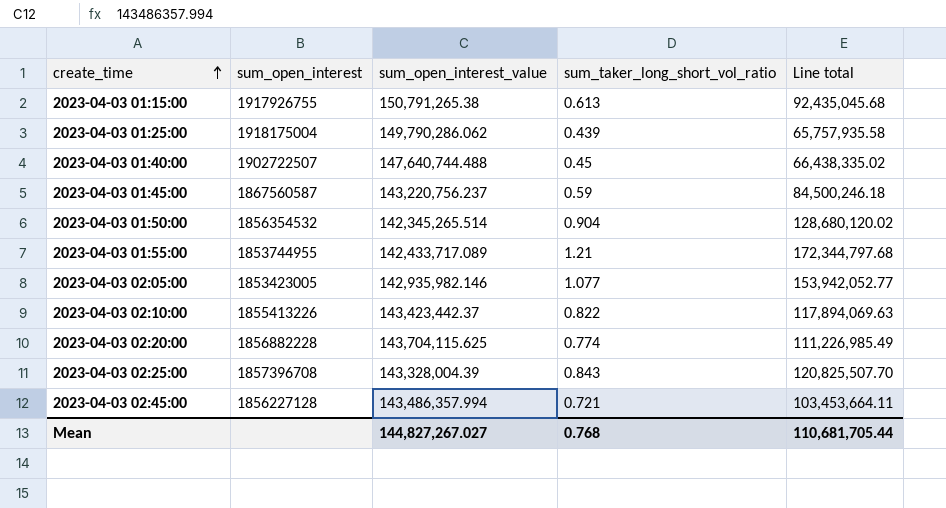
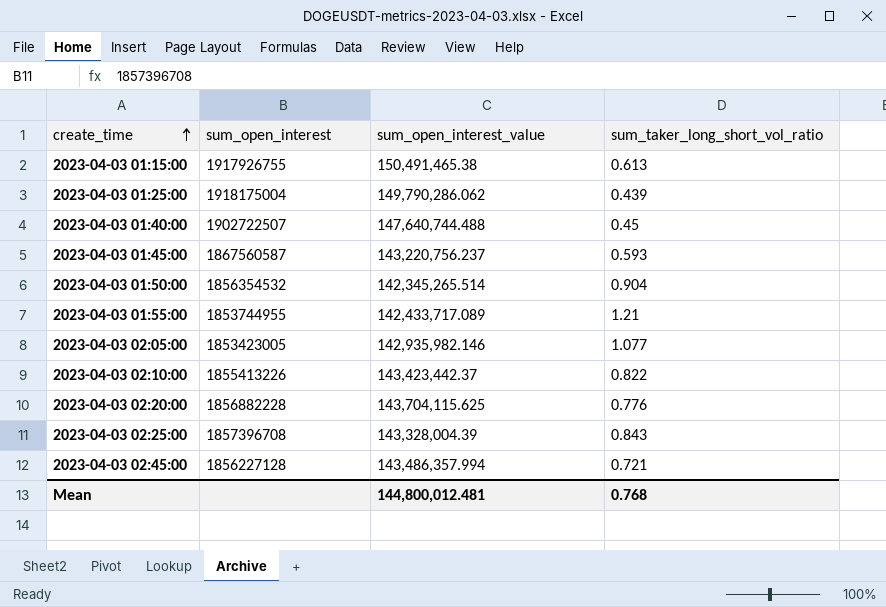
column Line total | formula: [sum_open_interest_value] * [sum_taker_long_short_vol_ratio] -> none
2023-04-03 01:15:00 | sum_open_interest_value: 150,791,265.38 -> 150,491,465.38
2023-04-03 01:45:00 | sum_taker_long_short_vol_ratio: 0.59 -> 0.593
2023-04-03 02:20:00 | sum_taker_long_short_vol_ratio: 0.774 -> 0.776
Mean | sum_open_interest_value: 144,827,267.027 -> 144,800,012.481

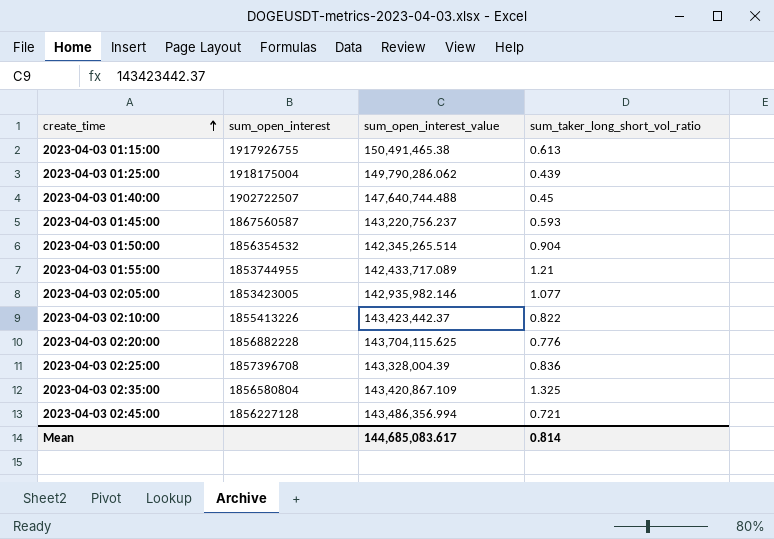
2023-04-03 02:25:00 | sum_taker_long_short_vol_ratio: 0.843 -> 0.836
row 2023-04-03 02:35:00: none -> 1856580804 | 143,420,867.109 | 1.325
2023-04-03 02:45:00 | sum_open_interest_value: 143,486,357.994 -> 143,486,356.994
Mean | sum_open_interest_value: 144,800,012.481 -> 144,685,083.617
Mean | sum_taker_long_short_vol_ratio: 0.768 -> 0.814

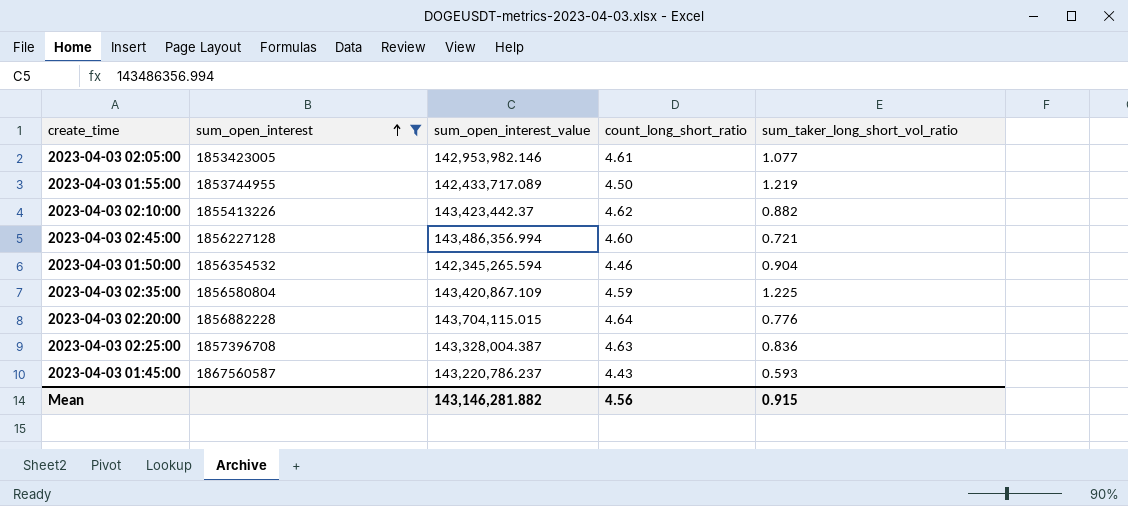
filter: none -> sum_open_interest <= 1867560587
row order: create_time ascending -> sum_open_interest ascending
column count_long_short_ratio | position: none -> 4
2023-04-03 02:05:00 | sum_open_interest_value: 142,935,982.146 -> 142,953,982.146
2023-04-03 01:55:00 | sum_taker_long_short_vol_ratio: 1.21 -> 1.219
2023-04-03 02:10:00 | sum_taker_long_short_vol_ratio: 0.822 -> 0.882
2023-04-03 01:50:00 | sum_open_interest_value: 142,345,265.514 -> 142,345,265.594
2023-04-03 02:35:00 | sum_taker_long_short_vol_ratio: 1.325 -> 1.225
2023-04-03 02:20:00 | sum_open_interest_value: 143,704,115.625 -> 143,704,115.015
2023-04-03 02:25:00 | sum_open_interest_value: 143,328,004.39 -> 143,328,004.387
2023-04-03 01:45:00 | sum_open_interest_value: 143,220,756.237 -> 143,220,786.237
Mean | sum_open_interest_value: 144,685,083.617 -> 143,146,281.882
Mean | sum_taker_long_short_vol_ratio: 0.814 -> 0.915

